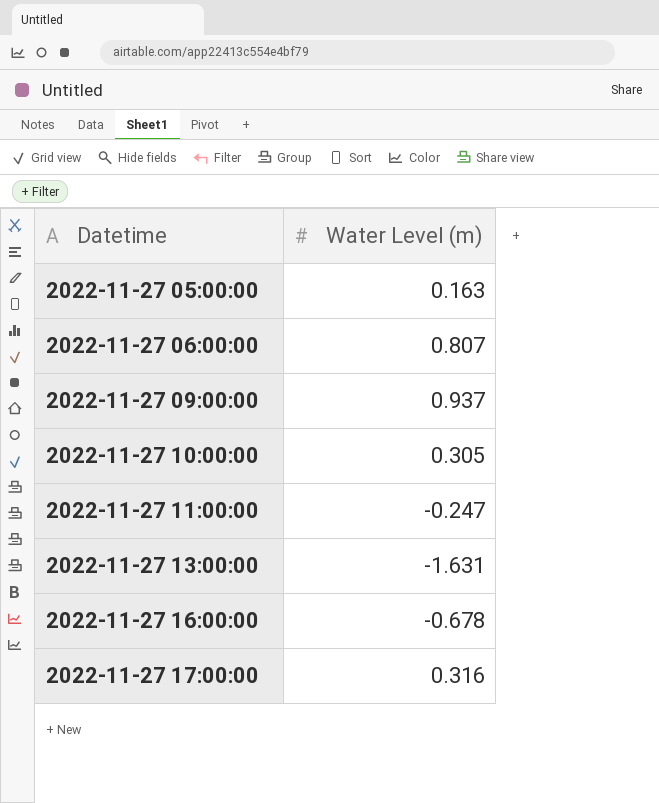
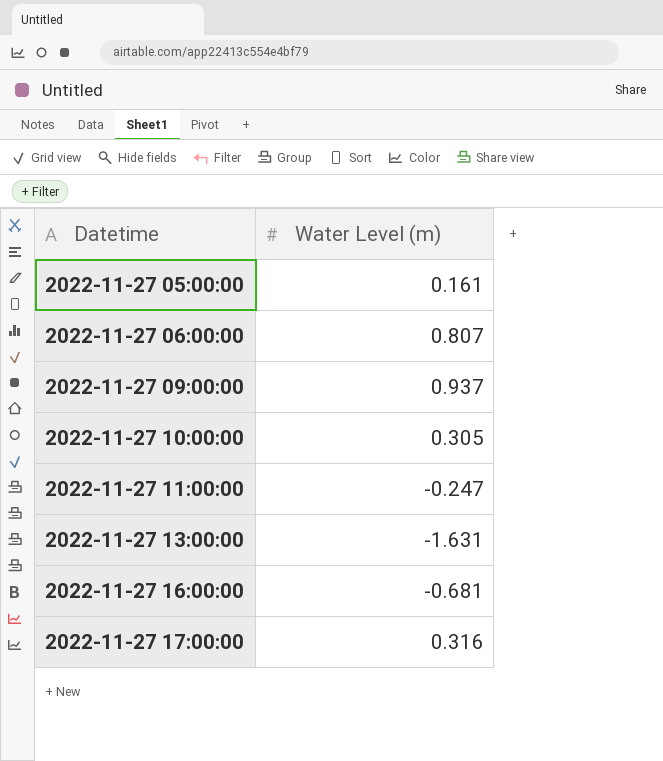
2022-11-27 05:00:00 | Water Level (m): 0.163 -> 0.161
2022-11-27 16:00:00 | Water Level (m): -0.678 -> -0.681

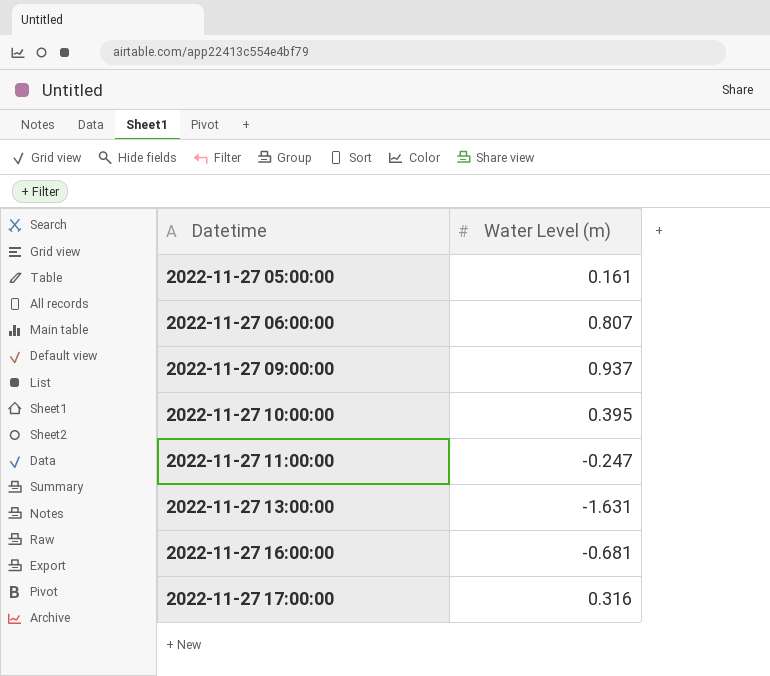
2022-11-27 10:00:00 | Water Level (m): 0.305 -> 0.395

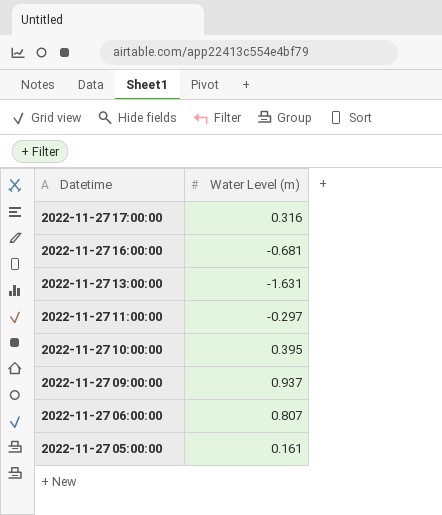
row order: Datetime ascending -> Datetime descending
2022-11-27 11:00:00 | Water Level (m): -0.247 -> -0.297

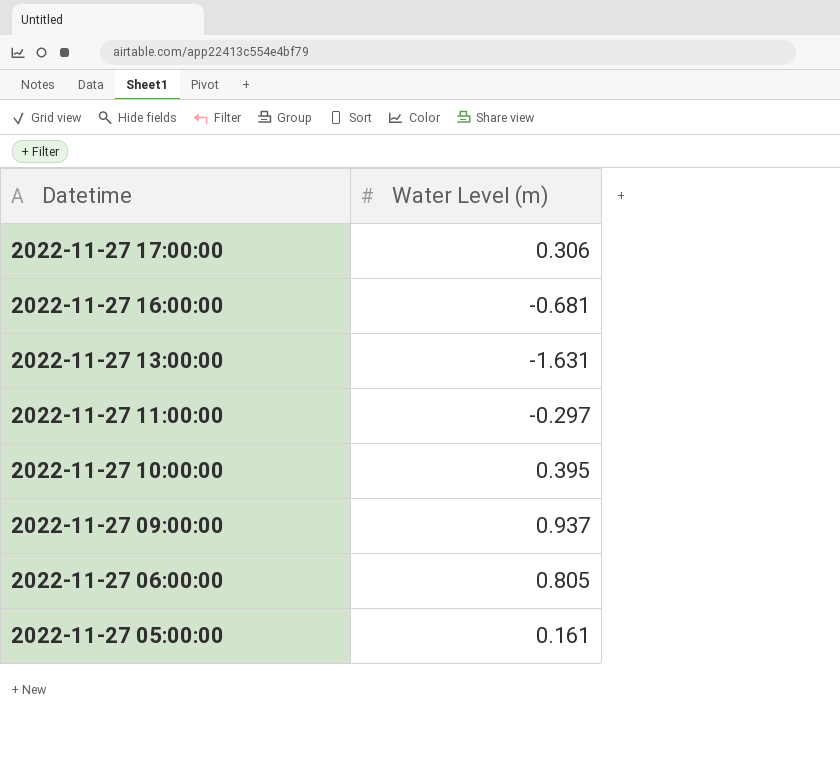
2022-11-27 17:00:00 | Water Level (m): 0.316 -> 0.306
2022-11-27 06:00:00 | Water Level (m): 0.807 -> 0.805

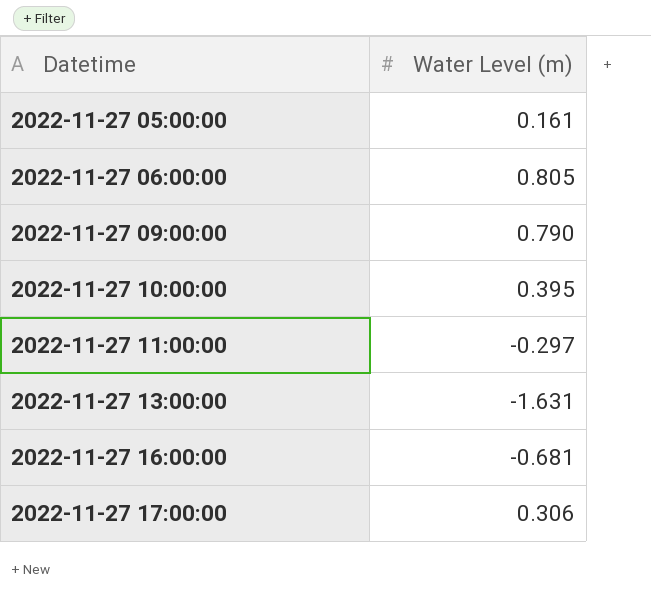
row order: Datetime descending -> Datetime ascending
2022-11-27 09:00:00 | Water Level (m): 0.937 -> 0.790

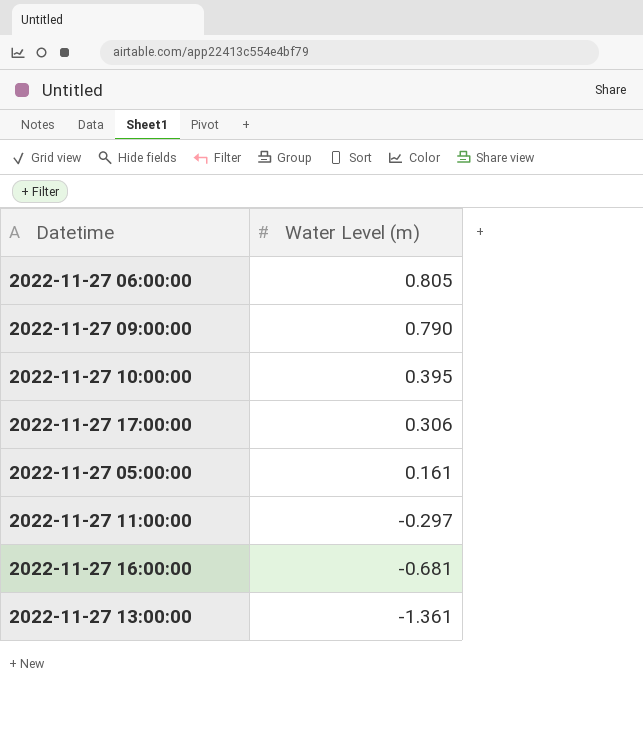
row order: Datetime ascending -> Water Level (m) descending
2022-11-27 13:00:00 | Water Level (m): -1.631 -> -1.361

